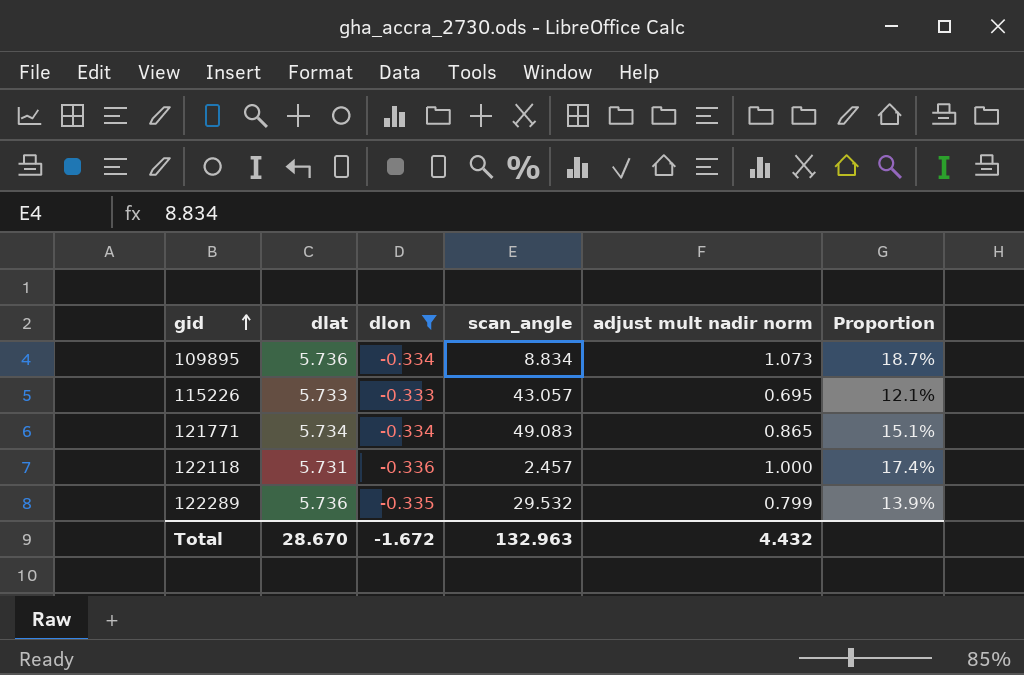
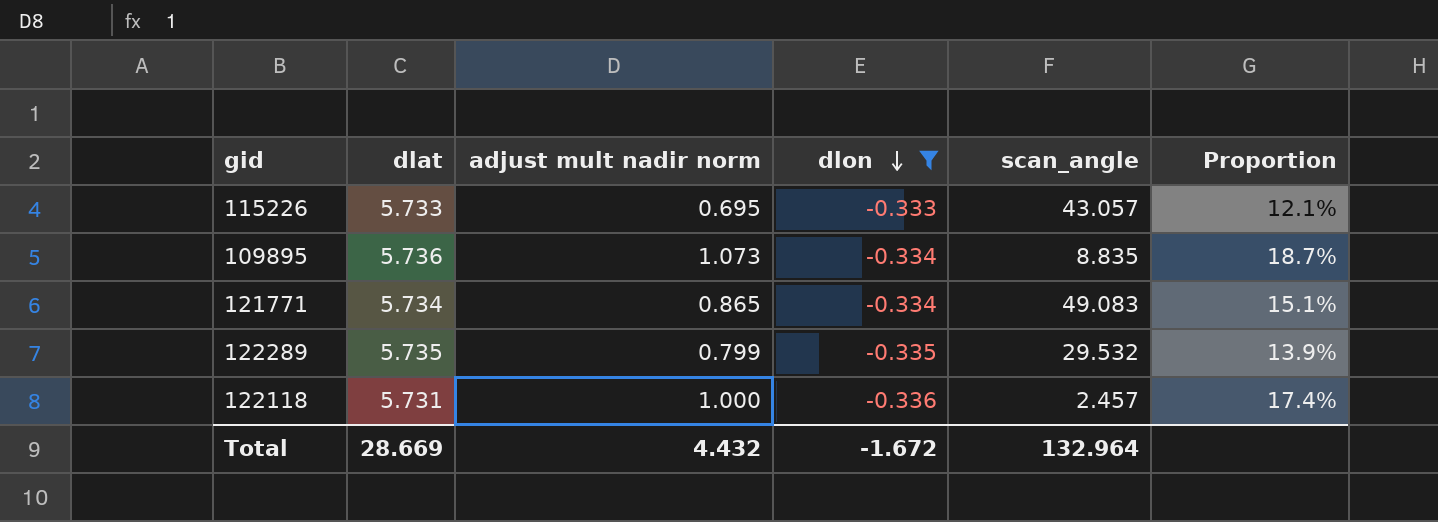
row order: gid ascending -> dlon descending
column adjust mult nadir norm | position: 5 -> 3
109895 | scan_angle: 8.834 -> 8.835
122289 | dlat: 5.736 -> 5.735
Total | dlat: 28.670 -> 28.669
Total | scan_angle: 132.963 -> 132.964

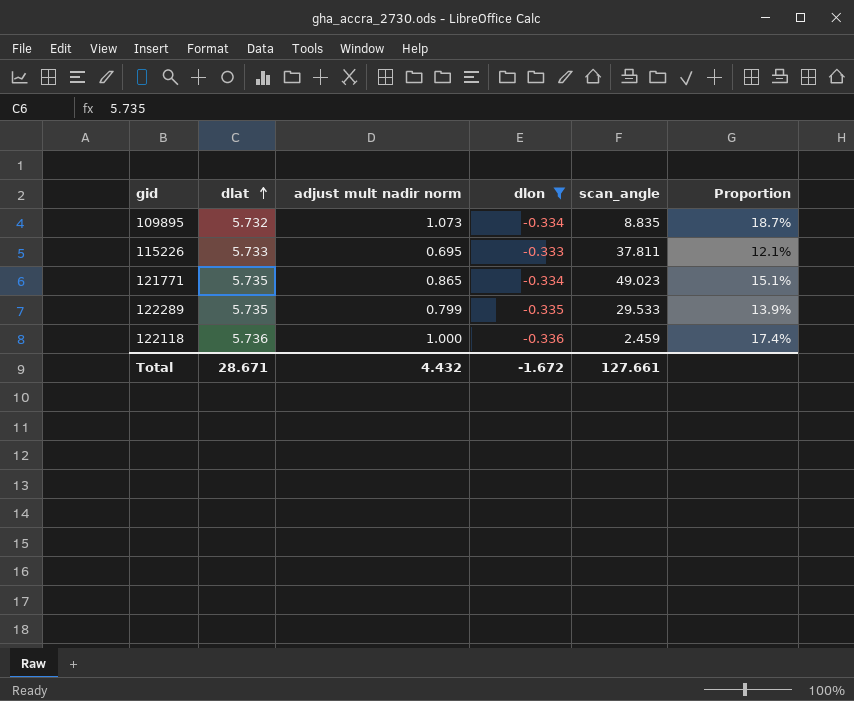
row order: dlon descending -> dlat ascending
109895 | dlat: 5.736 -> 5.732
115226 | scan_angle: 43.057 -> 37.811
121771 | dlat: 5.734 -> 5.735
121771 | scan_angle: 49.083 -> 49.023
122289 | scan_angle: 29.532 -> 29.533
122118 | dlat: 5.731 -> 5.736
122118 | scan_angle: 2.457 -> 2.459
Total | dlat: 28.669 -> 28.671
Total | scan_angle: 132.964 -> 127.661

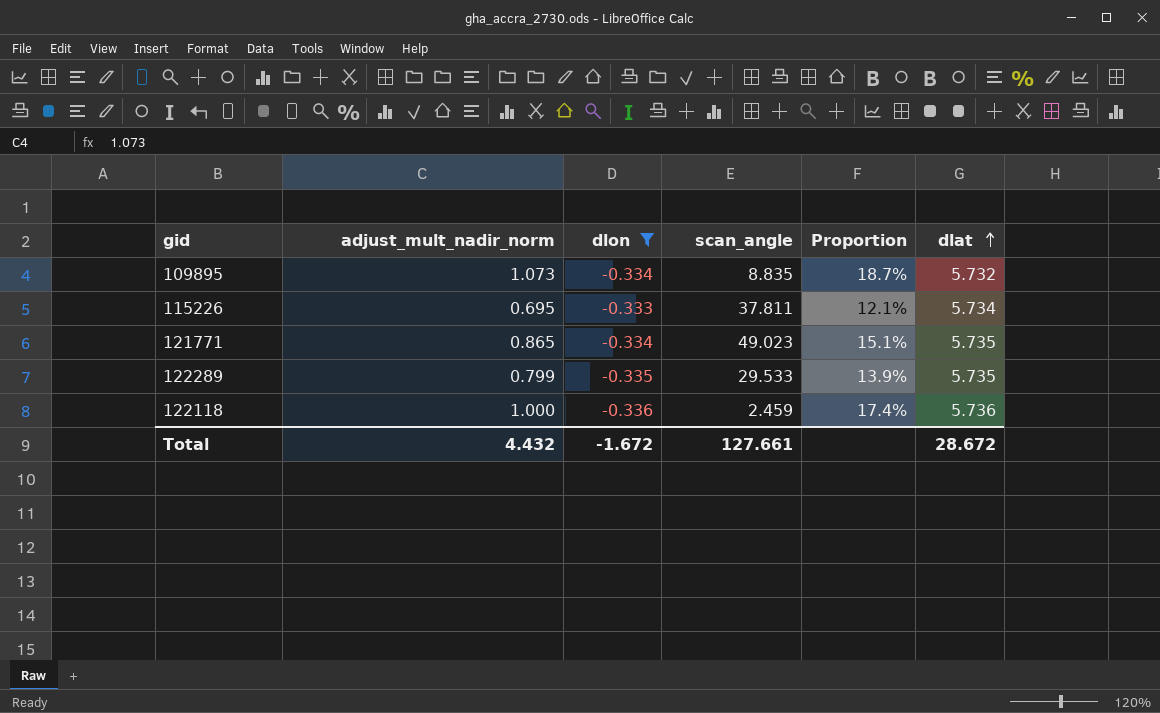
column name: adjust mult nadir norm -> adjust_mult_nadir_norm
column dlat | position: 2 -> 6
115226 | dlat: 5.733 -> 5.734
Total | dlat: 28.671 -> 28.672

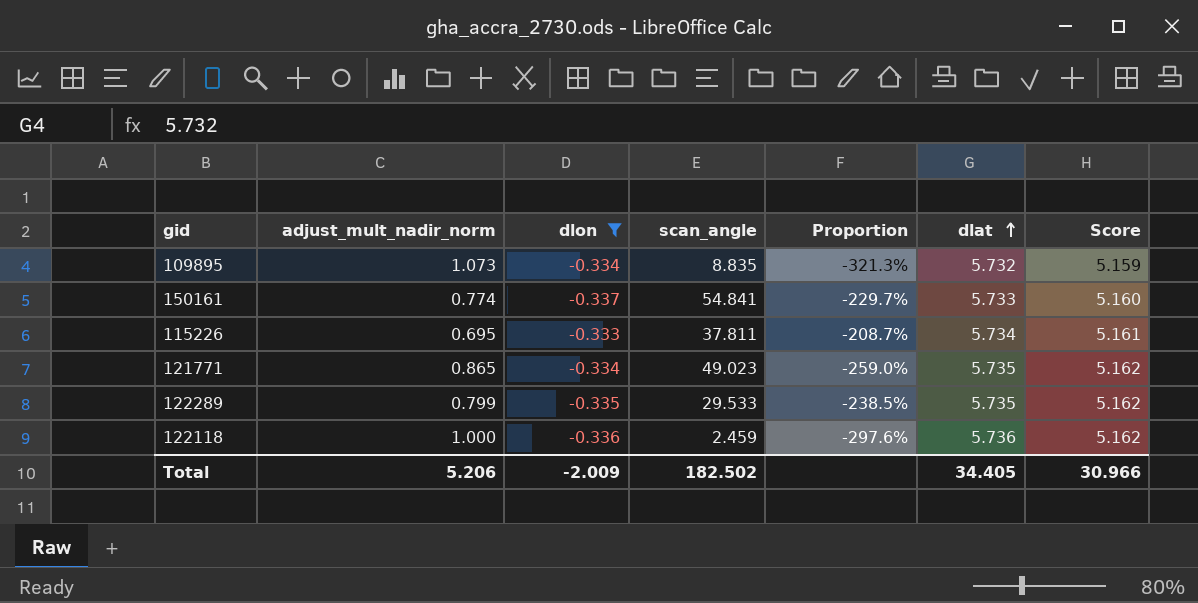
column Proportion | formula: [adjust_mult_nadir_norm] / [dlat] -> [adjust_mult_nadir_norm] / [dlon]
column Score | formula: none -> [dlat] * 0.9
row 150161: none -> 0.774 | -0.337 | 54.841 | -229.7% | 5.733 | 5.160
Total | adjust_mult_nadir_norm: 4.432 -> 5.206
Total | dlon: -1.672 -> -2.009
Total | scan_angle: 127.661 -> 182.502
Total | dlat: 28.672 -> 34.405

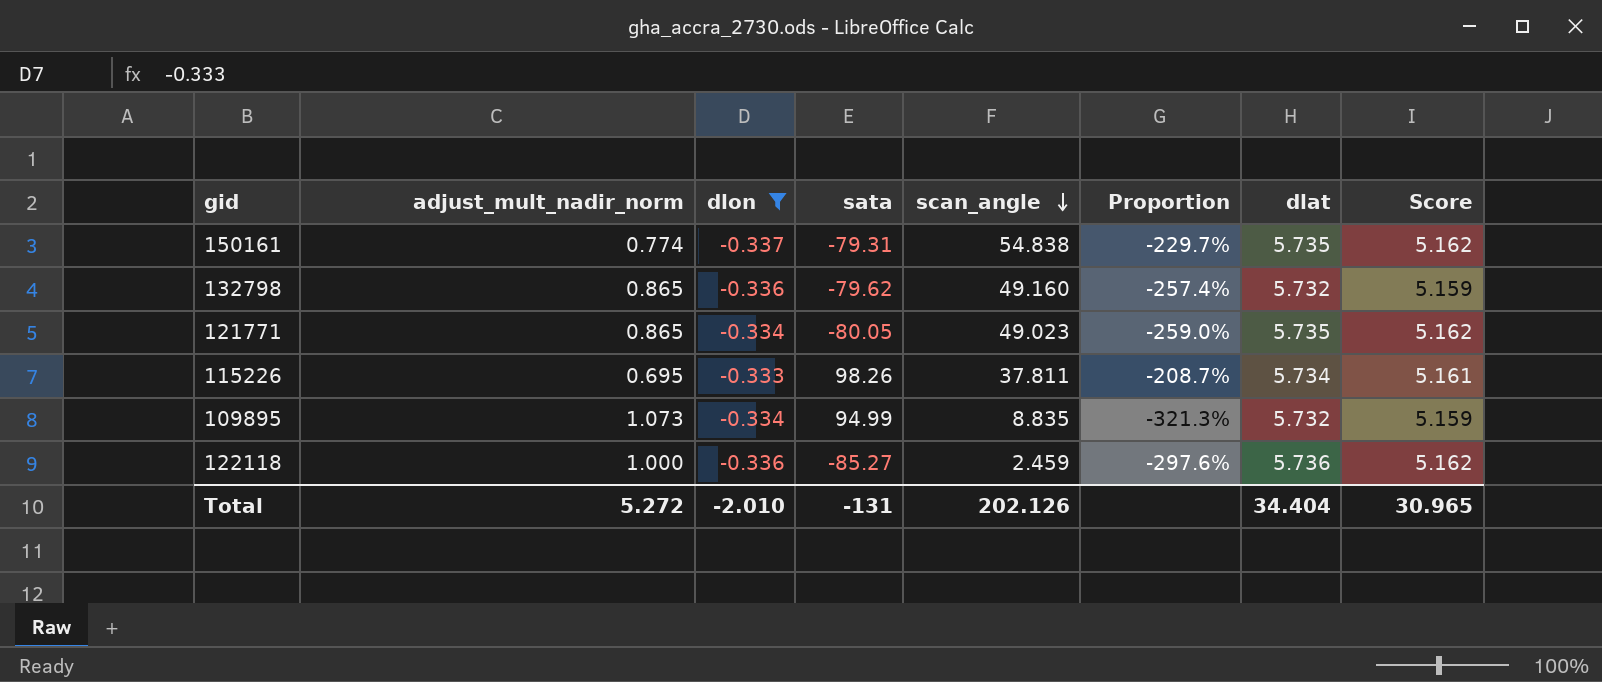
row order: dlat ascending -> scan_angle descending
column sata | position: none -> 4
row 122289: 0.799 | -0.335 | 29.533 | -238.5% | 5.735 | 5.162 -> none
150161 | scan_angle: 54.841 -> 54.838
150161 | dlat: 5.733 -> 5.735
150161 | Score: 5.160 -> 5.162
row 132798: none -> 0.865 | -0.336 | -79.62 | 49.160 | -257.4% | 5.732 | 5.159
Total | adjust_mult_nadir_norm: 5.206 -> 5.272
Total | dlon: -2.009 -> -2.010
Total | scan_angle: 182.502 -> 202.126
Total | dlat: 34.405 -> 34.404
Total | Score: 30.966 -> 30.965

